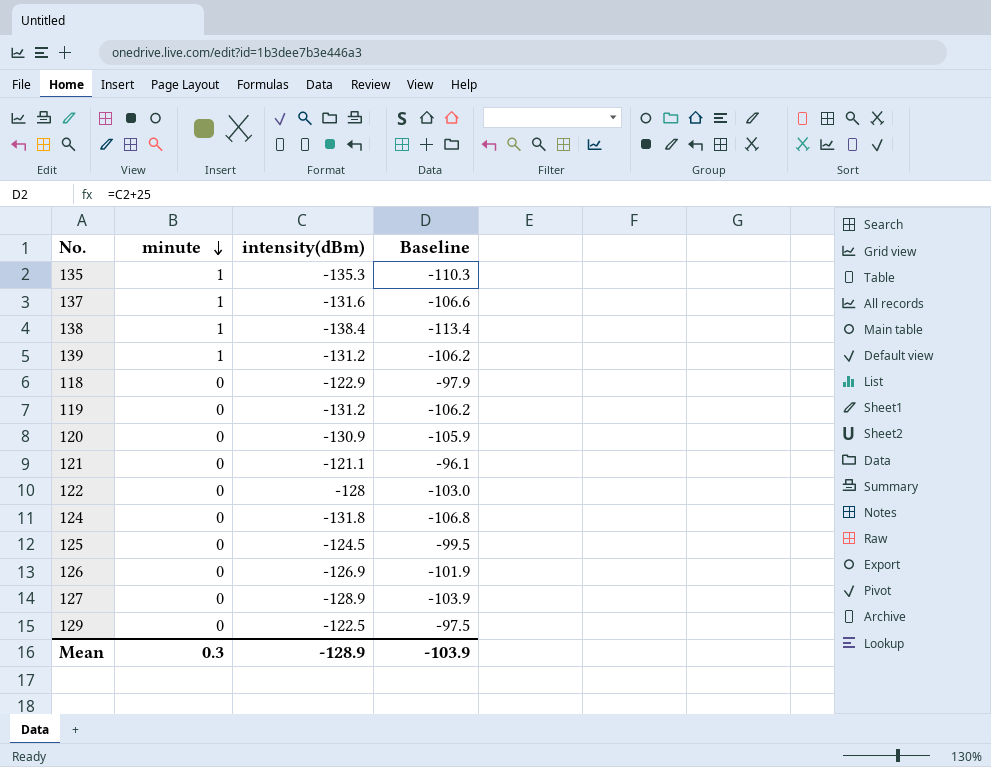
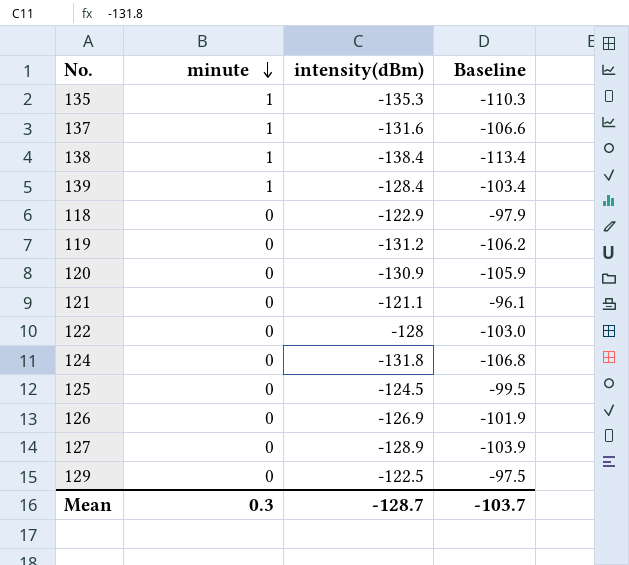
139 | intensity(dBm): -131.2 -> -128.4
139 | Baseline: -106.2 -> -103.4
Mean | intensity(dBm): -128.9 -> -128.7
Mean | Baseline: -103.9 -> -103.7

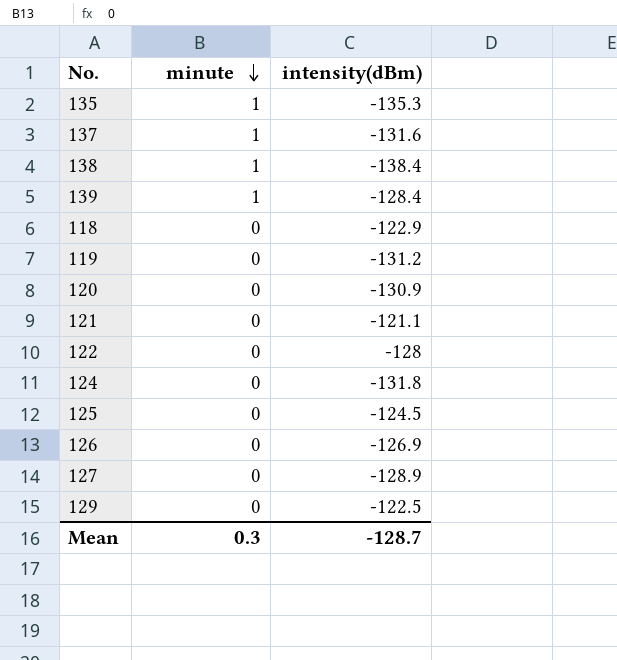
column Baseline | formula: [intensity(dBm)] + 25 -> none

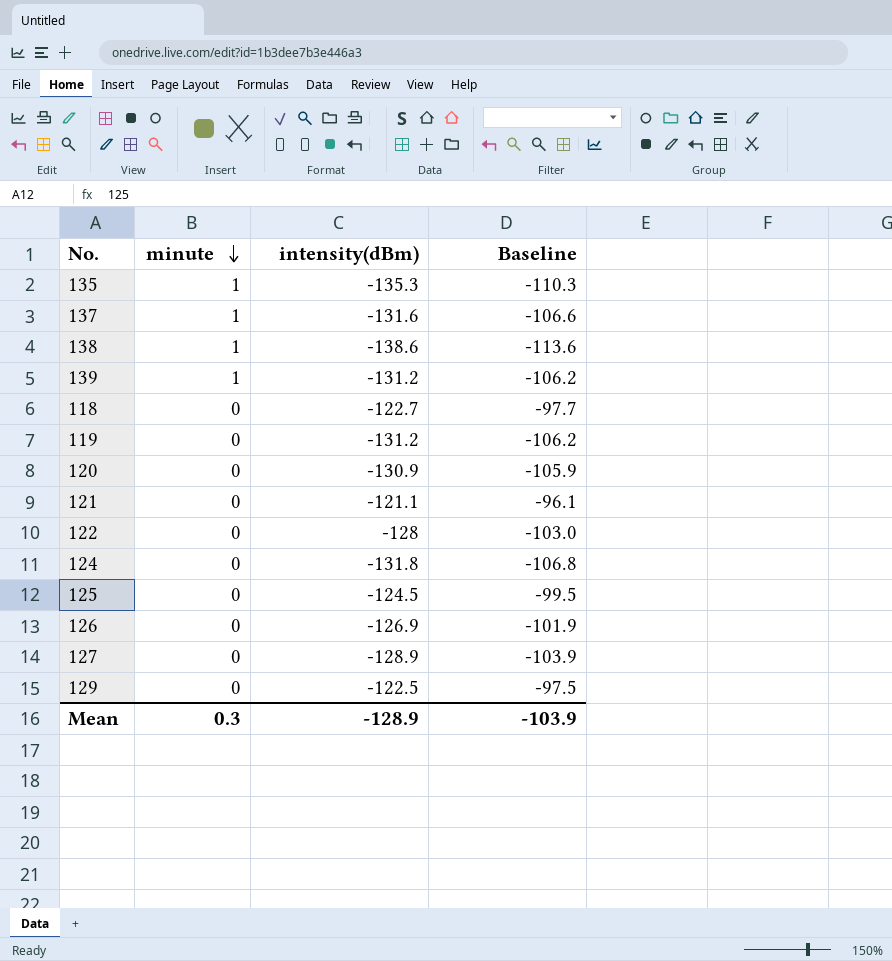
column Baseline | formula: none -> [intensity(dBm)] + 25
138 | intensity(dBm): -138.4 -> -138.6
139 | intensity(dBm): -128.4 -> -131.2
118 | intensity(dBm): -122.9 -> -122.7
Mean | intensity(dBm): -128.7 -> -128.9

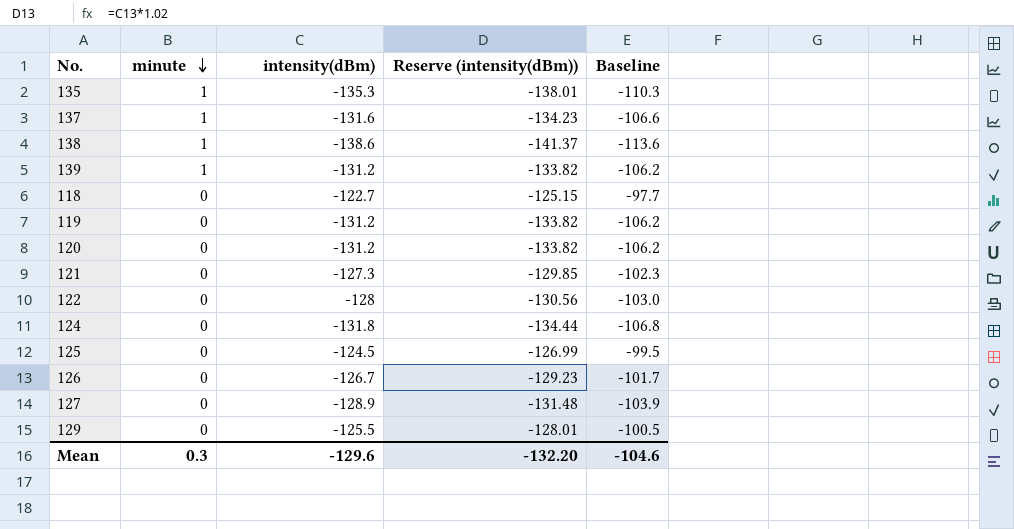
column Reserve (intensity(dBm)) | formula: none -> [intensity(dBm)] * 1.02
120 | intensity(dBm): -130.9 -> -131.2
120 | Baseline: -105.9 -> -106.2
121 | intensity(dBm): -121.1 -> -127.3
121 | Baseline: -96.1 -> -102.3
126 | intensity(dBm): -126.9 -> -126.7
126 | Baseline: -101.9 -> -101.7
129 | intensity(dBm): -122.5 -> -125.5
129 | Baseline: -97.5 -> -100.5
Mean | intensity(dBm): -128.9 -> -129.6
Mean | Baseline: -103.9 -> -104.6

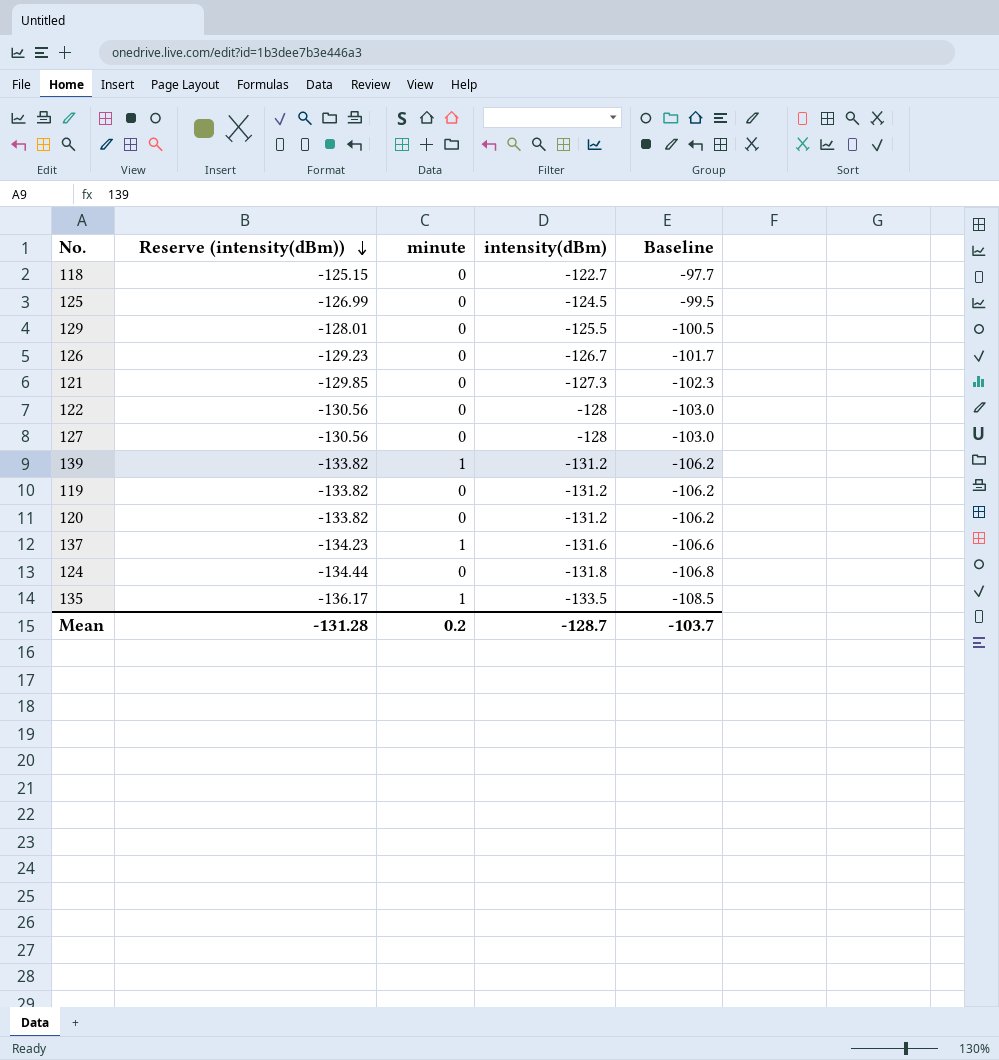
row order: minute descending -> Reserve (intensity(dBm)) descending
column Reserve (intensity(dBm)) | position: 4 -> 2
row 138: 1 | -138.6 | -141.37 | -113.6 -> none
127 | Reserve (intensity(dBm)): -131.48 -> -130.56
127 | intensity(dBm): -128.9 -> -128
127 | Baseline: -103.9 -> -103.0
135 | Reserve (intensity(dBm)): -138.01 -> -136.17
135 | intensity(dBm): -135.3 -> -133.5
135 | Baseline: -110.3 -> -108.5
Mean | Reserve (intensity(dBm)): -132.20 -> -131.28
Mean | minute: 0.3 -> 0.2
Mean | intensity(dBm): -129.6 -> -128.7
Mean | Baseline: -104.6 -> -103.7

